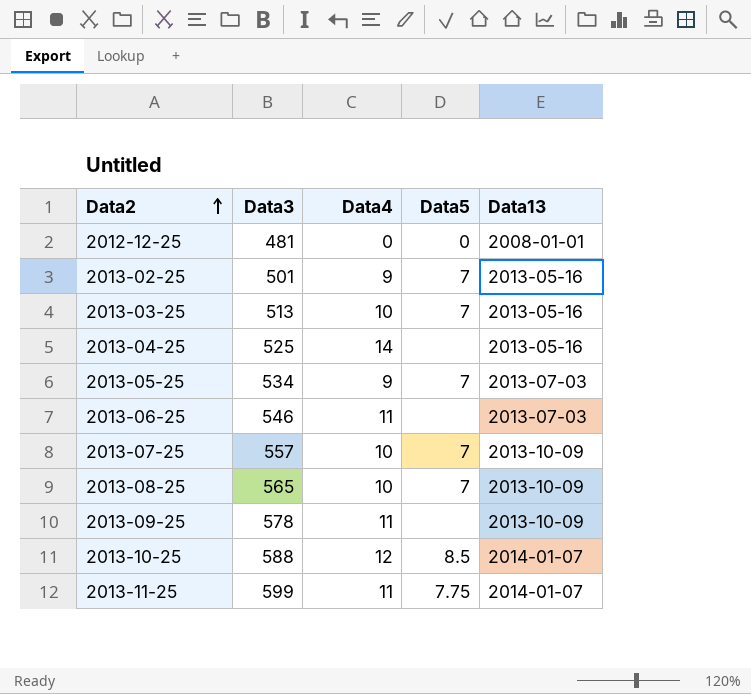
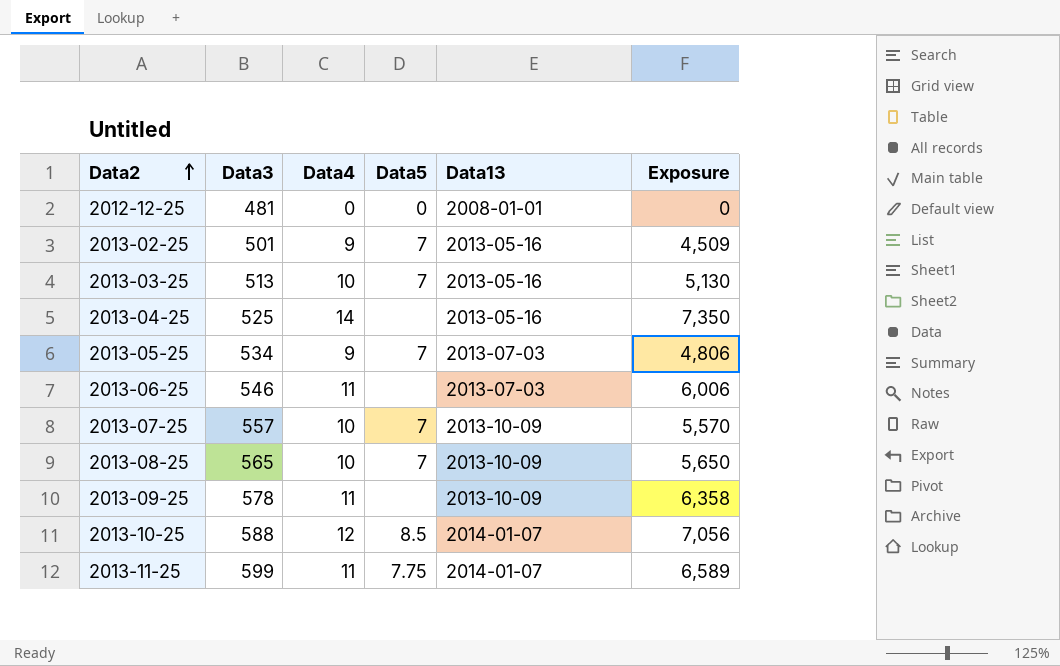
column Exposure | formula: none -> [Data3] * [Data4]

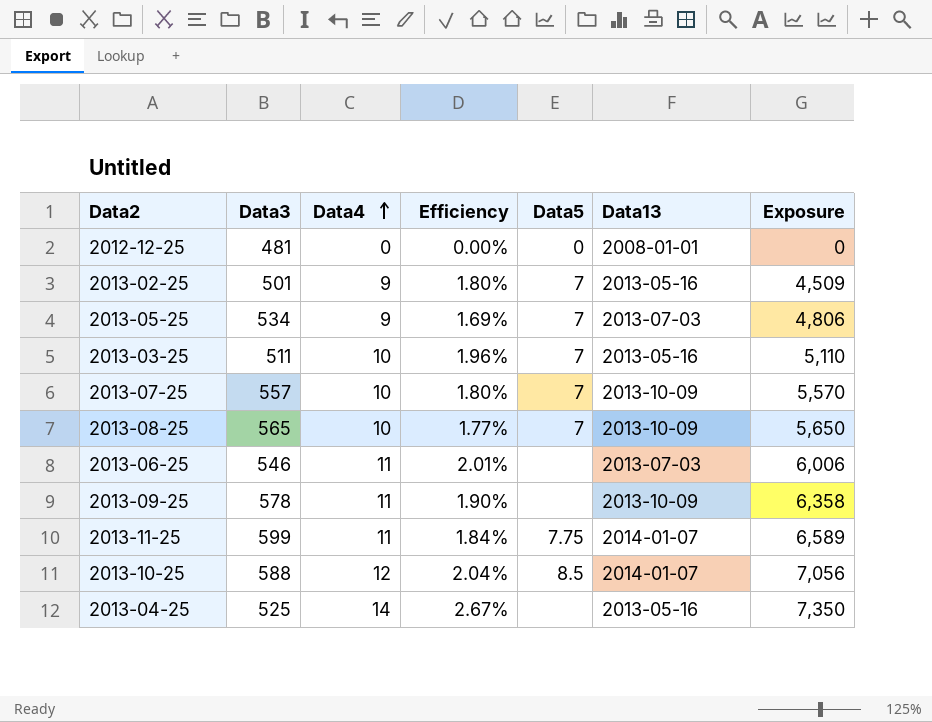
row order: Data2 ascending -> Data4 ascending
column Efficiency | formula: none -> [Data4] / [Data3]
2013-03-25 | Data3: 513 -> 511
2013-03-25 | Exposure: 5,130 -> 5,110

